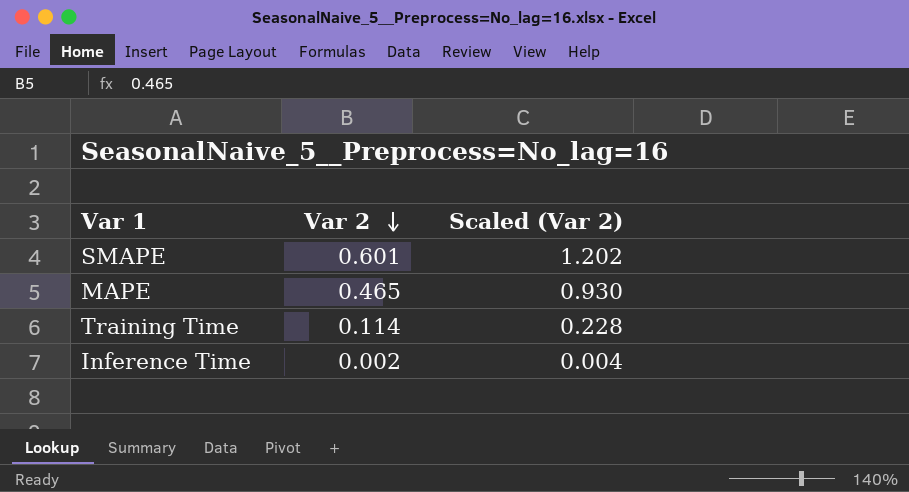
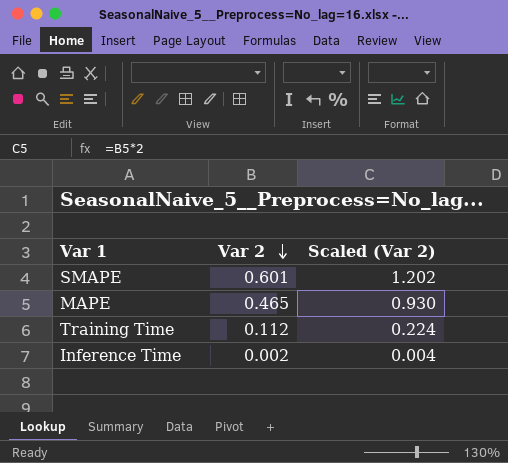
Training Time | Var 2: 0.114 -> 0.112
Training Time | Scaled (Var 2): 0.228 -> 0.224

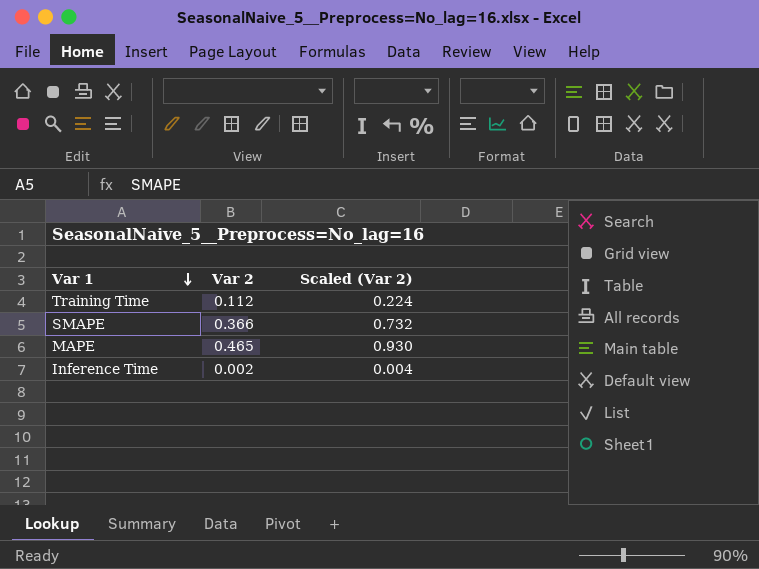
row order: Var 2 descending -> Var 1 descending
SMAPE | Var 2: 0.601 -> 0.366
SMAPE | Scaled (Var 2): 1.202 -> 0.732

